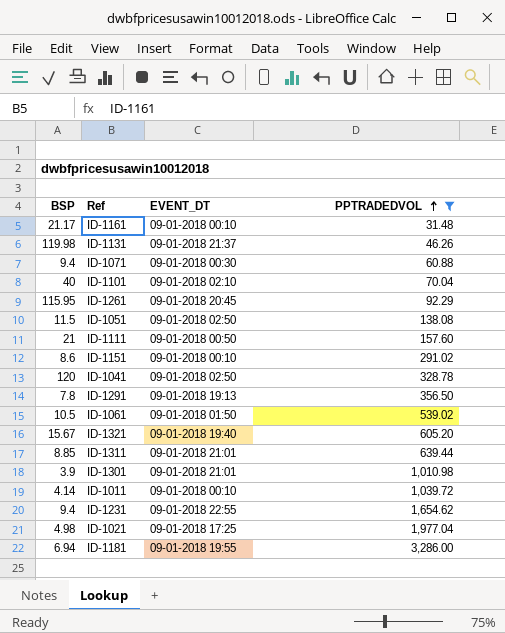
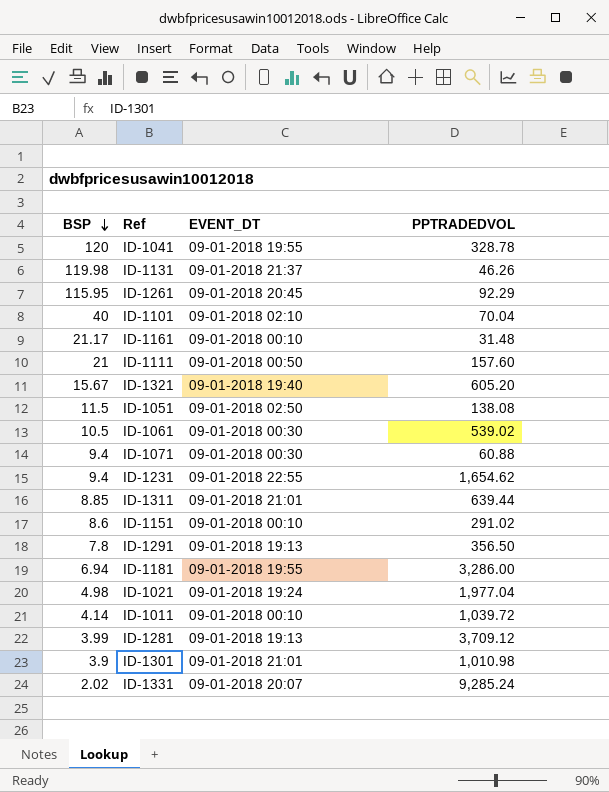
filter: PPTRADEDVOL <= 3,286.00 -> none
row order: PPTRADEDVOL ascending -> BSP descending
ID-1041 | EVENT_DT: 09-01-2018 02:50 -> 09-01-2018 19:55
ID-1061 | EVENT_DT: 09-01-2018 01:50 -> 09-01-2018 00:30
ID-1021 | EVENT_DT: 09-01-2018 17:25 -> 09-01-2018 19:24

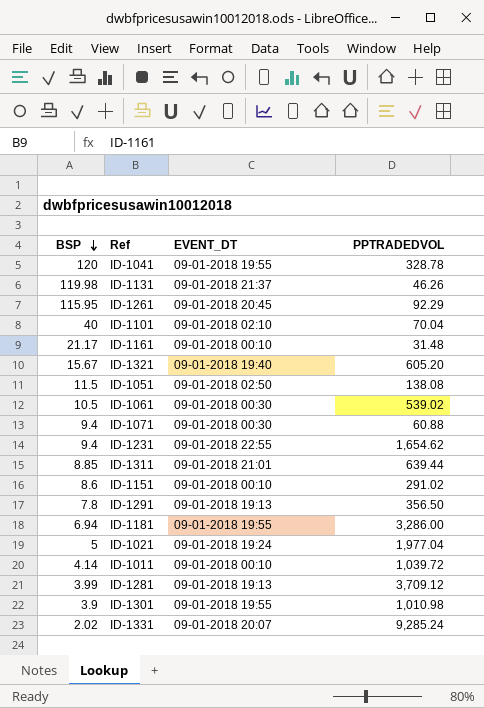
row ID-1111: 21 | 09-01-2018 00:50 | 157.60 -> none
ID-1021 | BSP: 4.98 -> 5
ID-1301 | EVENT_DT: 09-01-2018 21:01 -> 09-01-2018 19:55

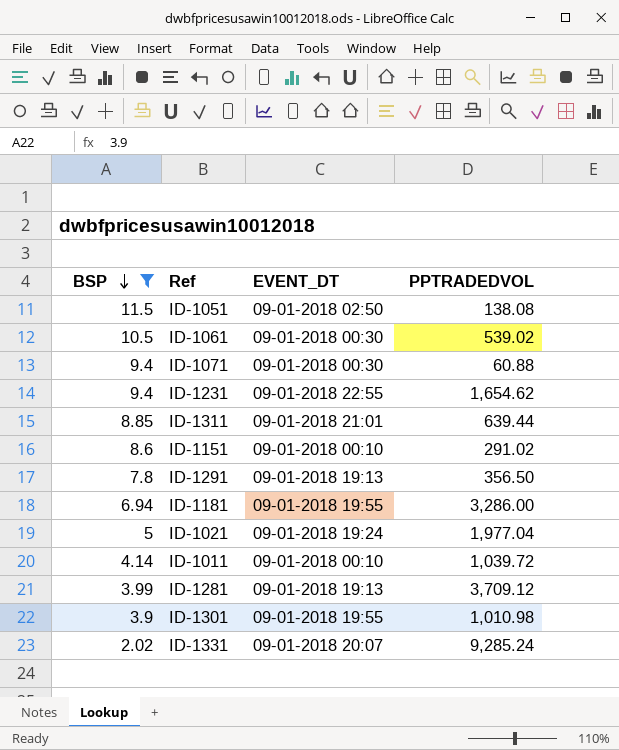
filter: none -> BSP <= 11.5

